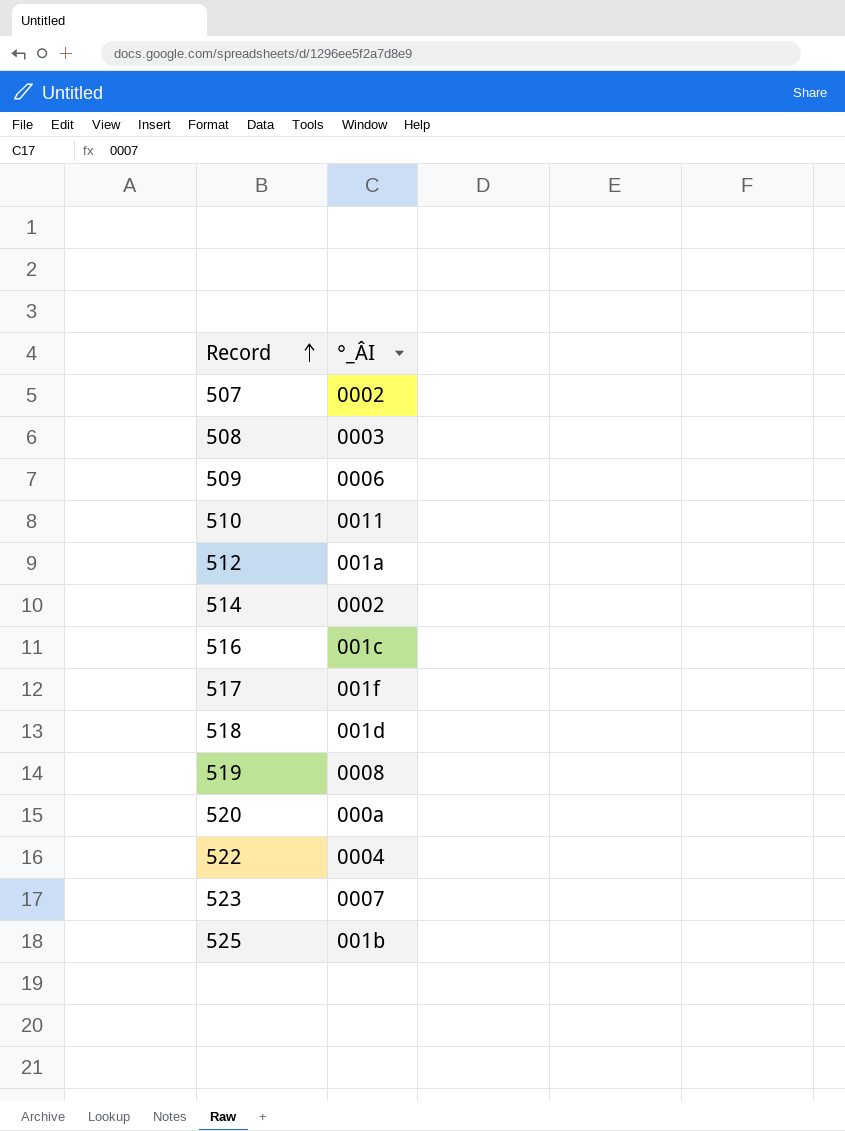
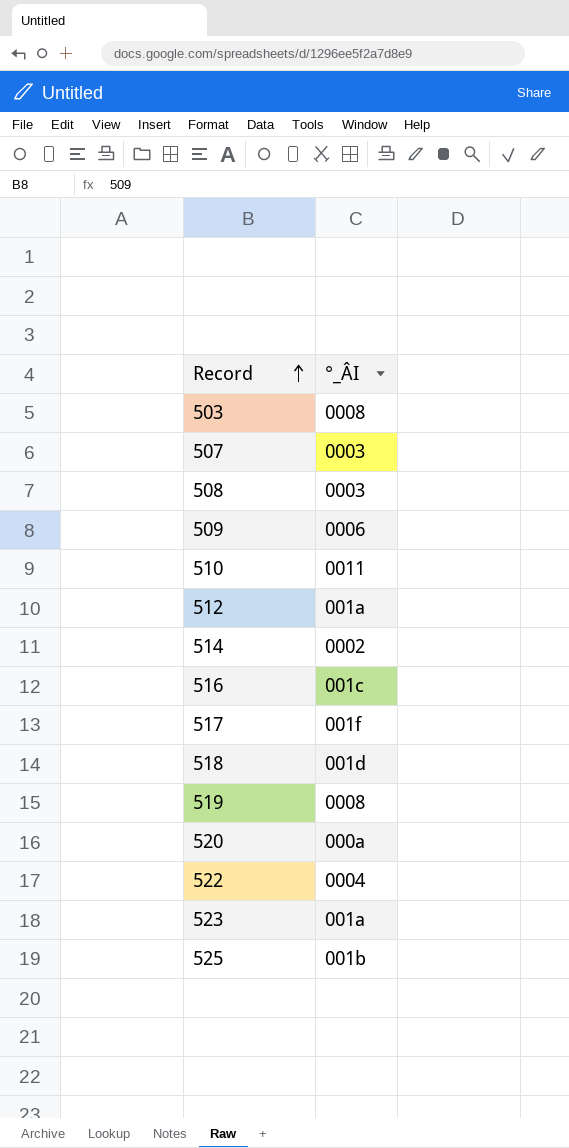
row 503: none -> 0008
507 | °_ÂI: 0002 -> 0003
523 | °_ÂI: 0007 -> 001a

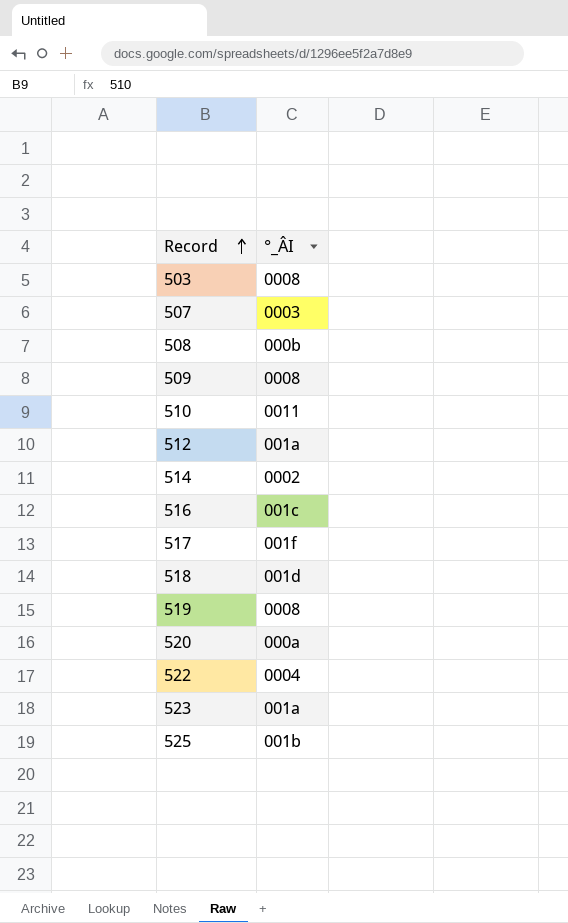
508 | °_ÂI: 0003 -> 000b
509 | °_ÂI: 0006 -> 0008

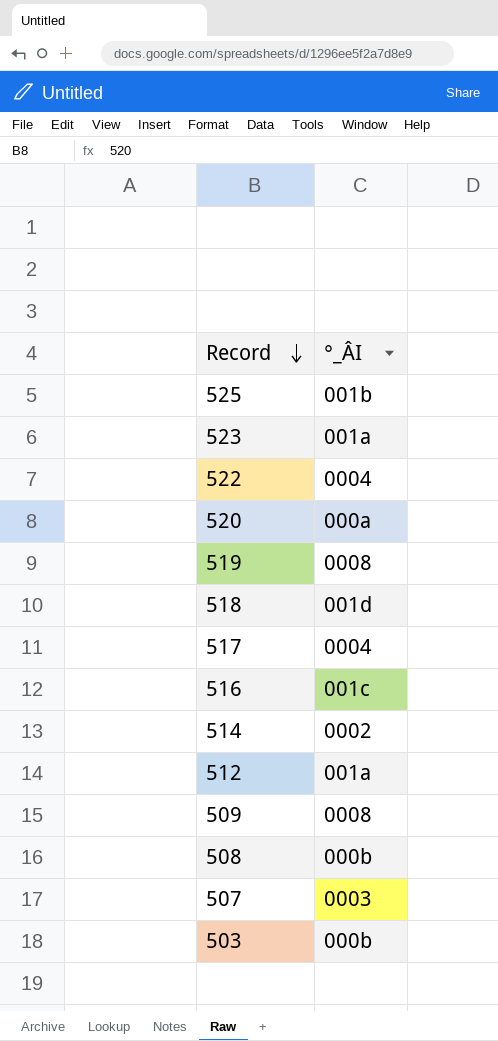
row order: Record ascending -> Record descending
row 510: 0011 -> none
517 | °_ÂI: 001f -> 0004
503 | °_ÂI: 0008 -> 000b

